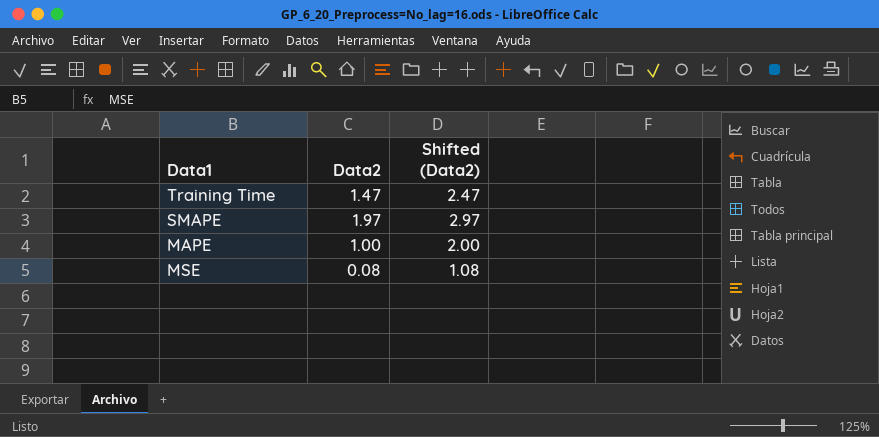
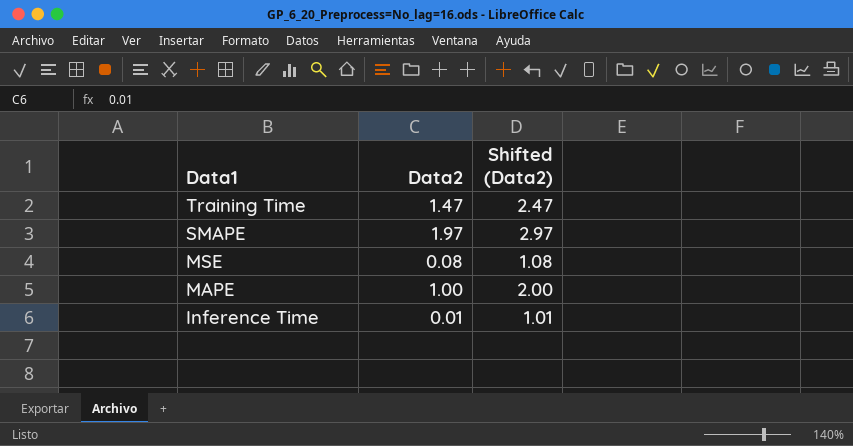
row order: none -> Data1 descending
row Inference Time: none -> 0.01 | 1.01

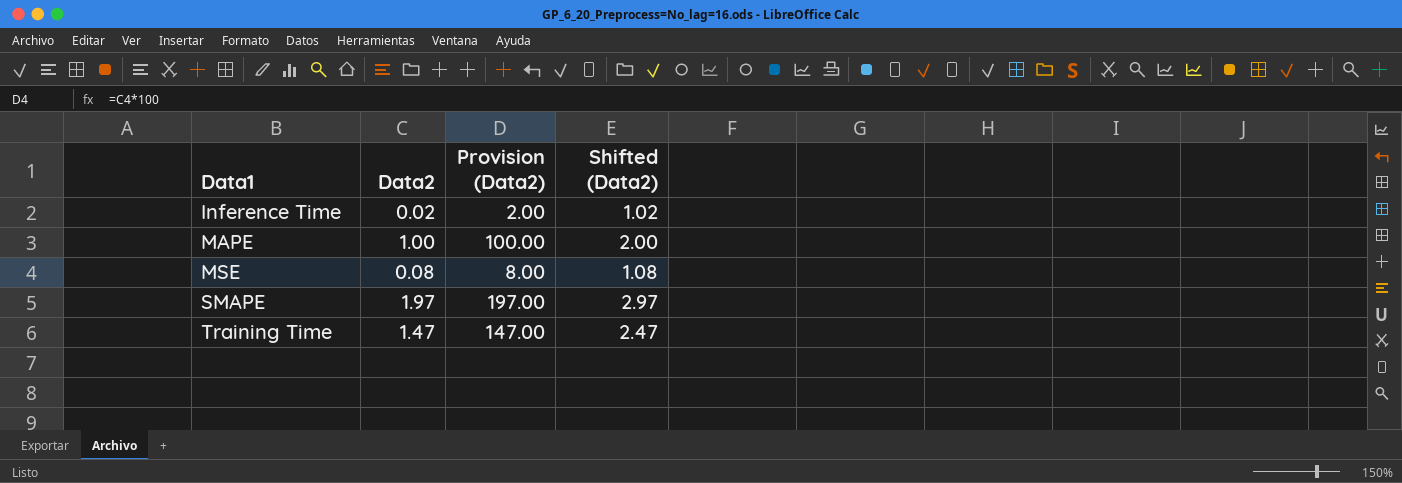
row order: Data1 descending -> Data1 ascending
column Provision (Data2) | formula: none -> [Data2] * 100
Inference Time | Data2: 0.01 -> 0.02
Inference Time | Shifted (Data2): 1.01 -> 1.02

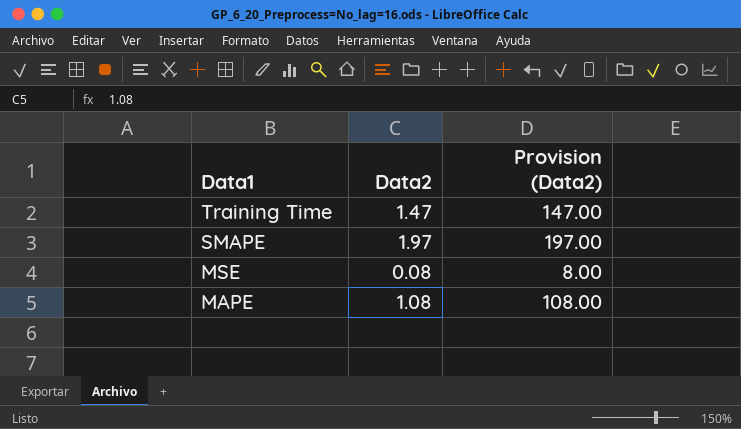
row order: Data1 ascending -> Data1 descending
column Shifted (Data2) | formula: [Data2] + 1 -> none
row Inference Time: 0.02 | 2.00 | 1.02 -> none
MAPE | Data2: 1.00 -> 1.08
MAPE | Provision (Data2): 100.00 -> 108.00

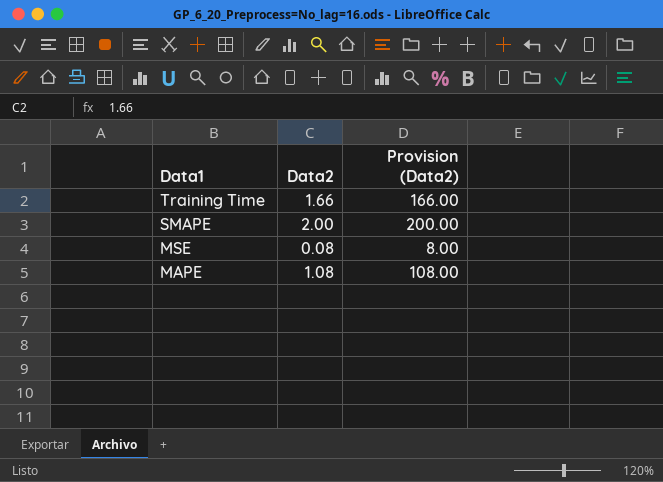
Training Time | Data2: 1.47 -> 1.66
Training Time | Provision (Data2): 147.00 -> 166.00
SMAPE | Data2: 1.97 -> 2.00
SMAPE | Provision (Data2): 197.00 -> 200.00

